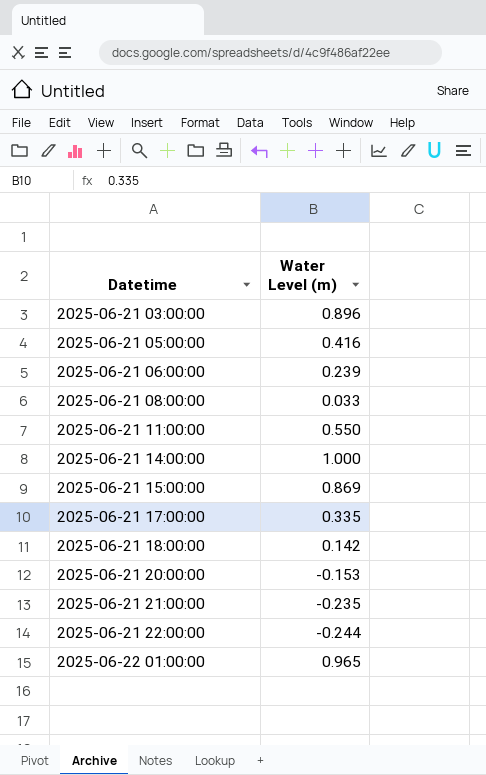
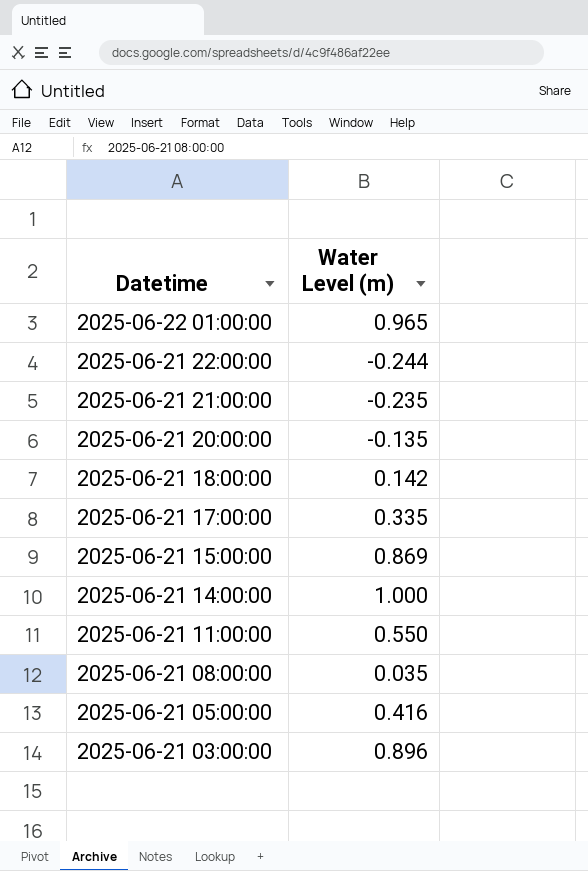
row order: Datetime ascending -> Datetime descending
row 2025-06-21 06:00:00: 0.239 -> none
2025-06-21 20:00:00 | Water Level (m): -0.153 -> -0.135
2025-06-21 08:00:00 | Water Level (m): 0.033 -> 0.035

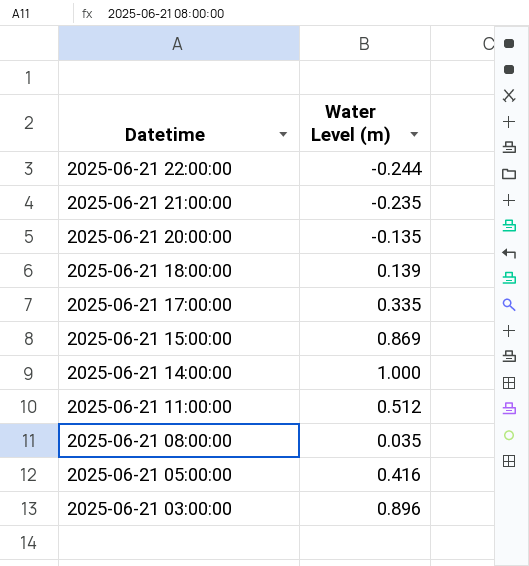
row 2025-06-22 01:00:00: 0.965 -> none
2025-06-21 18:00:00 | Water Level (m): 0.142 -> 0.139
2025-06-21 11:00:00 | Water Level (m): 0.550 -> 0.512

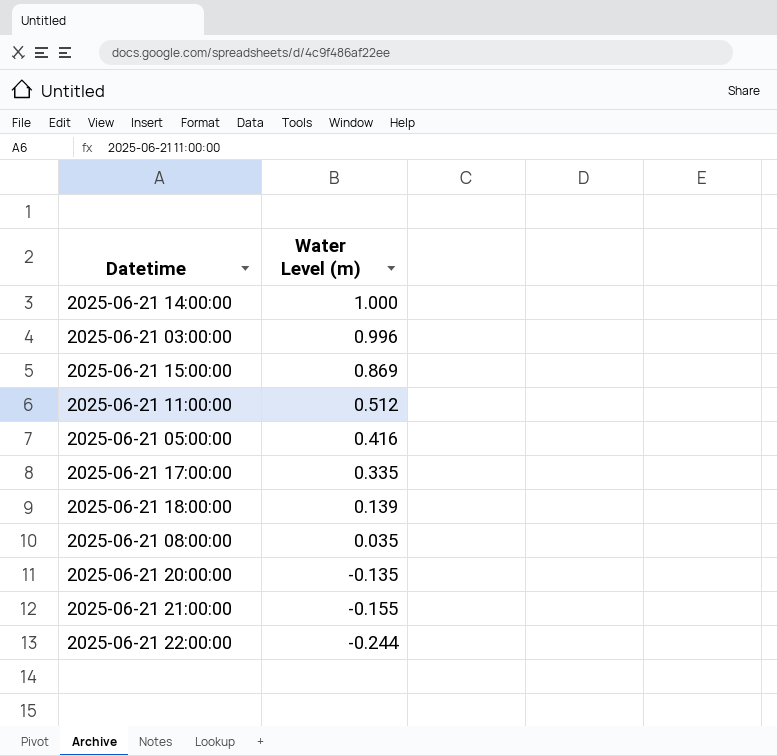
row order: Datetime descending -> Water Level (m) descending
2025-06-21 03:00:00 | Water Level (m): 0.896 -> 0.996
2025-06-21 21:00:00 | Water Level (m): -0.235 -> -0.155

